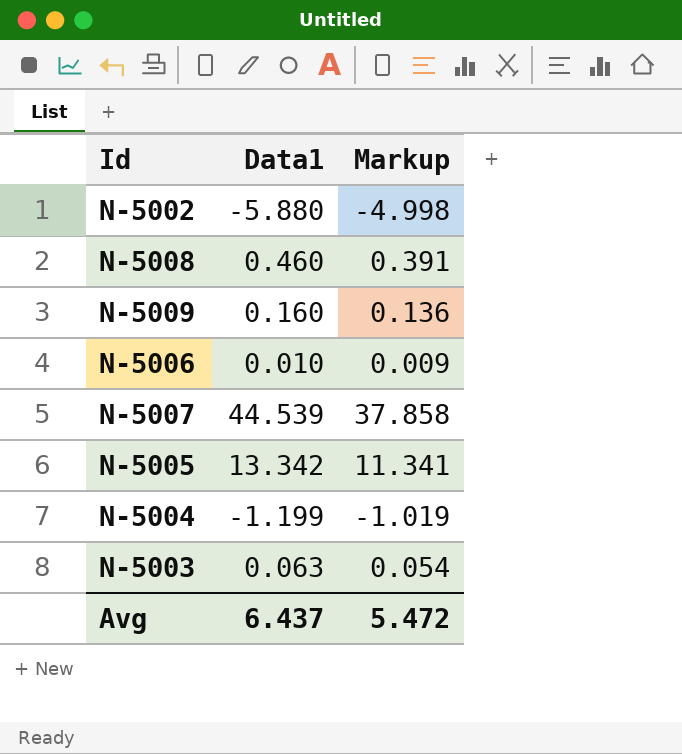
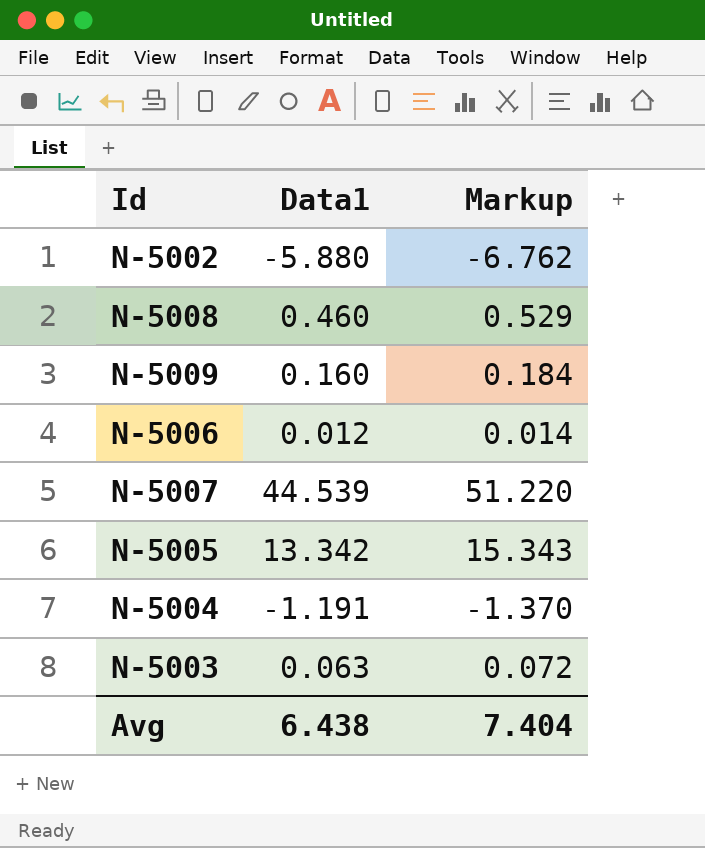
column Markup | formula: [Data1] * 0.85 -> [Data1] * 1.15
N-5006 | Data1: 0.010 -> 0.012
N-5004 | Data1: -1.199 -> -1.191
Avg | Data1: 6.437 -> 6.438
Avg | Markup: 5.472 -> 7.404

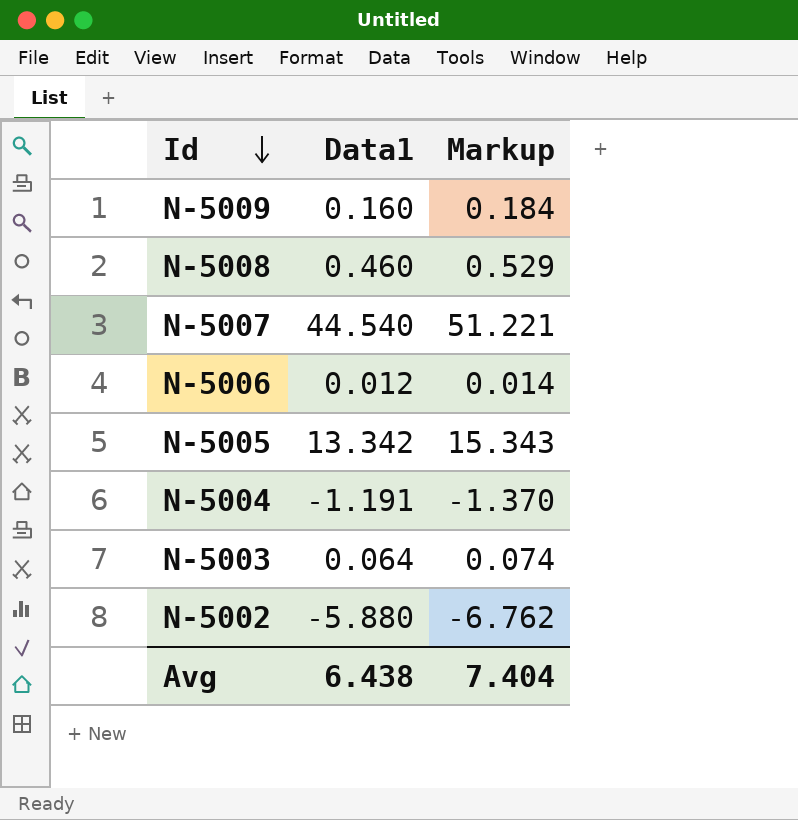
row order: none -> Id descending
N-5007 | Data1: 44.539 -> 44.540
N-5007 | Markup: 51.220 -> 51.221
N-5003 | Data1: 0.063 -> 0.064
N-5003 | Markup: 0.072 -> 0.074

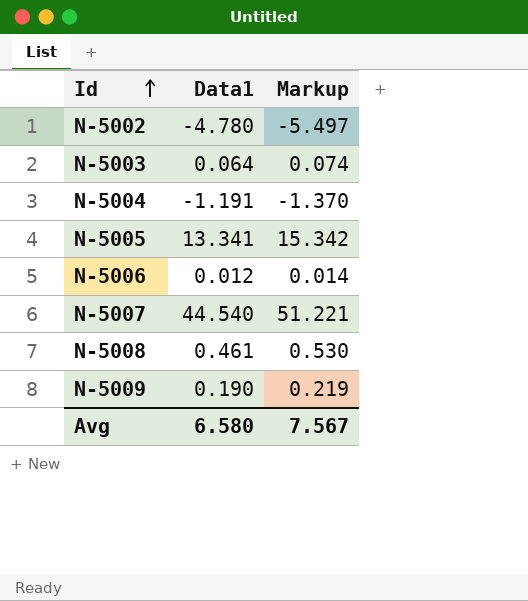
row order: Id descending -> Id ascending
N-5002 | Data1: -5.880 -> -4.780
N-5002 | Markup: -6.762 -> -5.497
N-5005 | Data1: 13.342 -> 13.341
N-5005 | Markup: 15.343 -> 15.342
N-5008 | Data1: 0.460 -> 0.461
N-5008 | Markup: 0.529 -> 0.530
N-5009 | Data1: 0.160 -> 0.190
N-5009 | Markup: 0.184 -> 0.219
Avg | Data1: 6.438 -> 6.580
Avg | Markup: 7.404 -> 7.567

